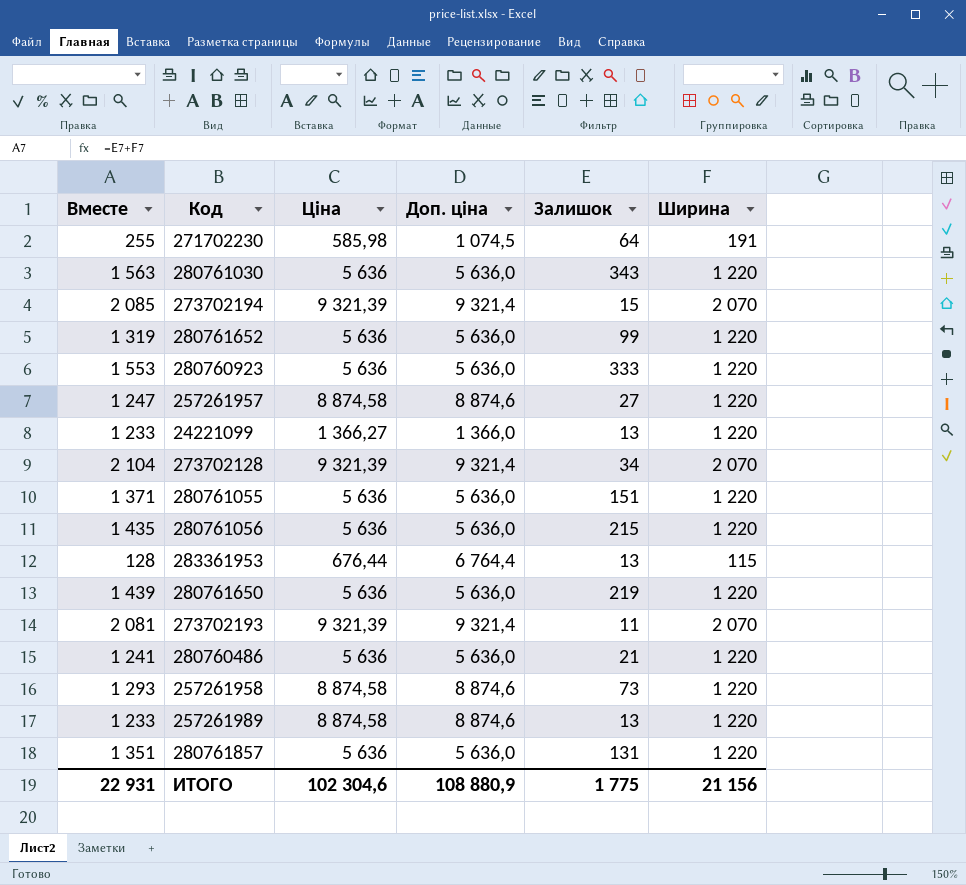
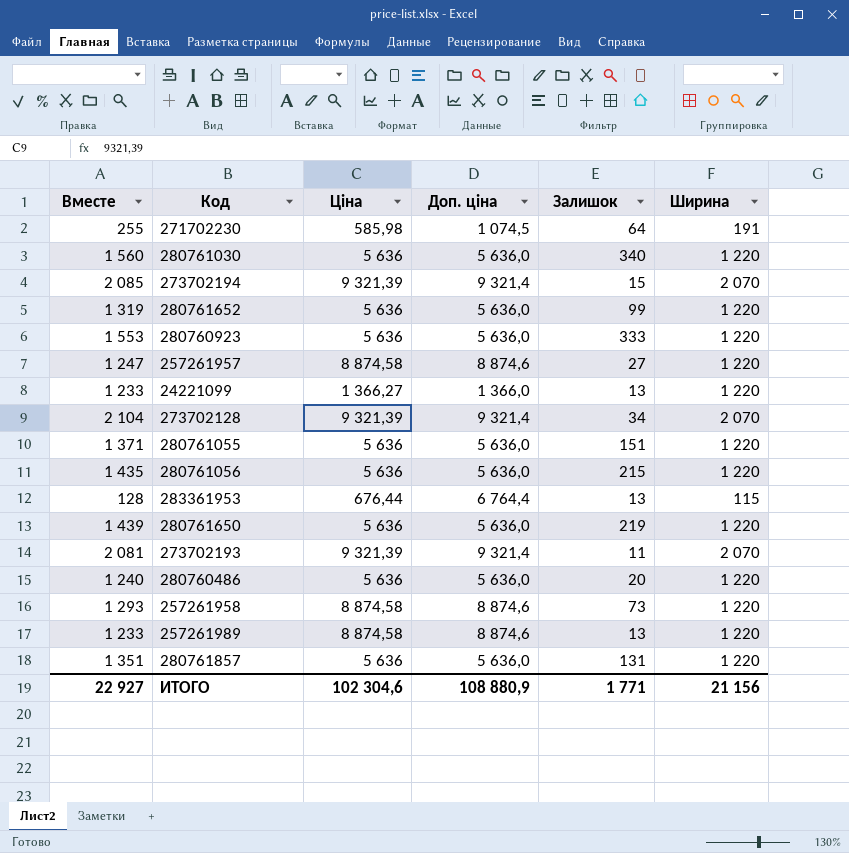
280761030 | Вместе: 1 563 -> 1 560
280761030 | Залишок: 343 -> 340
280760486 | Вместе: 1 241 -> 1 240
280760486 | Залишок: 21 -> 20
ИТОГО | Вместе: 22 931 -> 22 927
ИТОГО | Залишок: 1 775 -> 1 771

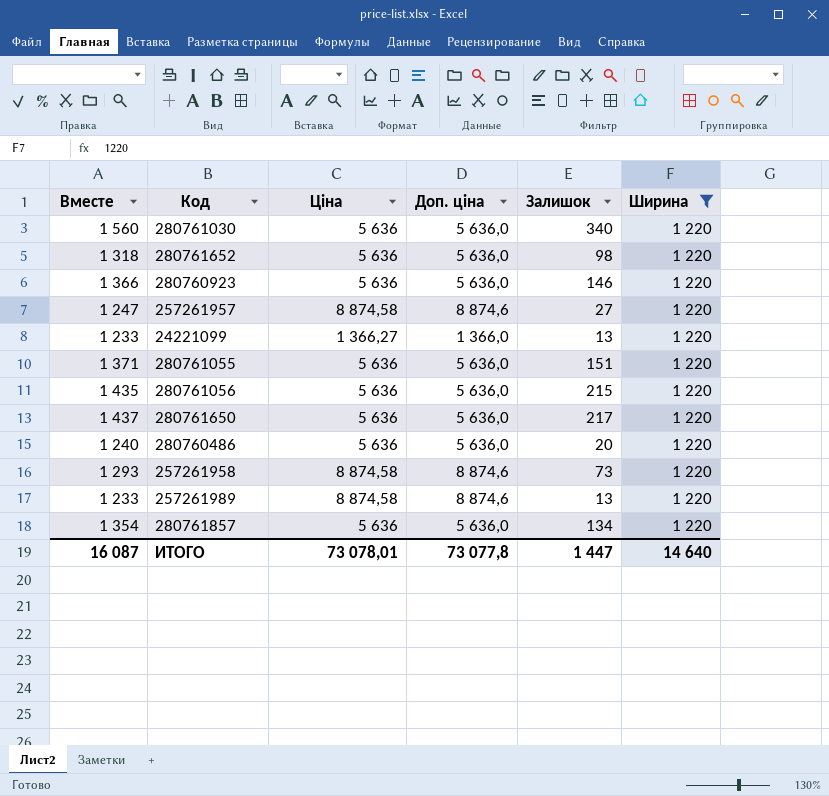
filter: none -> Ширина = 1 220
280761652 | Вместе: 1 319 -> 1 318
280761652 | Залишок: 99 -> 98
280760923 | Вместе: 1 553 -> 1 366
280760923 | Залишок: 333 -> 146
280761650 | Вместе: 1 439 -> 1 437
280761650 | Залишок: 219 -> 217
280761857 | Вместе: 1 351 -> 1 354
280761857 | Залишок: 131 -> 134
ИТОГО | Вместе: 22 927 -> 16 087
ИТОГО | Ціна: 102 304,6 -> 73 078,01
ИТОГО | Доп. ціна: 108 880,9 -> 73 077,8
ИТОГО | Залишок: 1 771 -> 1 447
ИТОГО | Ширина: 21 156 -> 14 640

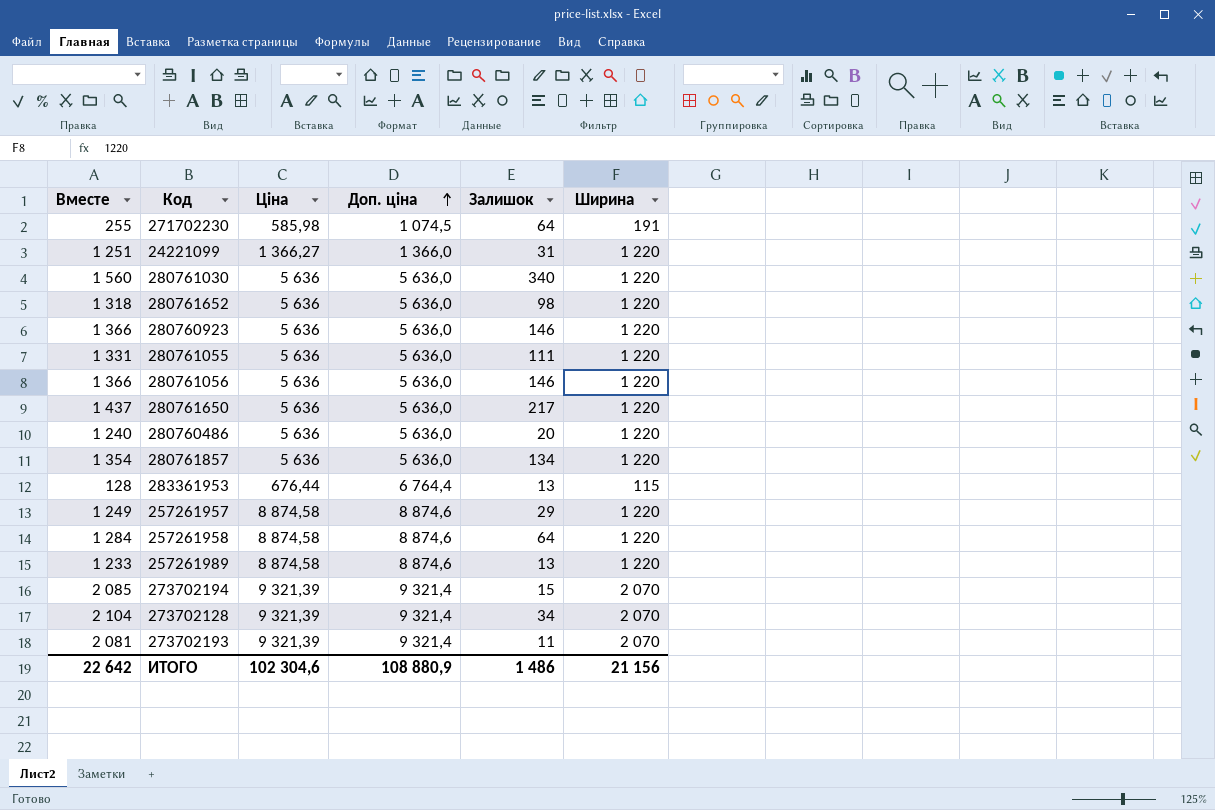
filter: Ширина = 1 220 -> none
row order: none -> Доп. ціна ascending
24221099 | Вместе: 1 233 -> 1 251
24221099 | Залишок: 13 -> 31
280761055 | Вместе: 1 371 -> 1 331
280761055 | Залишок: 151 -> 111
280761056 | Вместе: 1 435 -> 1 366
280761056 | Залишок: 215 -> 146
257261957 | Вместе: 1 247 -> 1 249
257261957 | Залишок: 27 -> 29
257261958 | Вместе: 1 293 -> 1 284
257261958 | Залишок: 73 -> 64
ИТОГО | Вместе: 16 087 -> 22 642
ИТОГО | Ціна: 73 078,01 -> 102 304,6
ИТОГО | Доп. ціна: 73 077,8 -> 108 880,9
ИТОГО | Залишок: 1 447 -> 1 486
ИТОГО | Ширина: 14 640 -> 21 156

